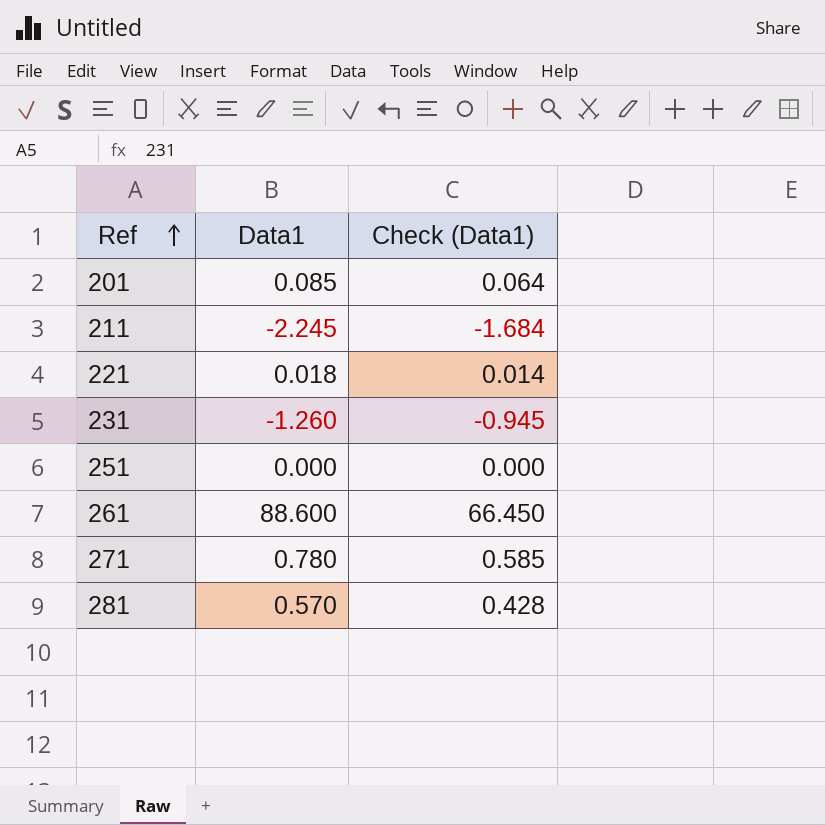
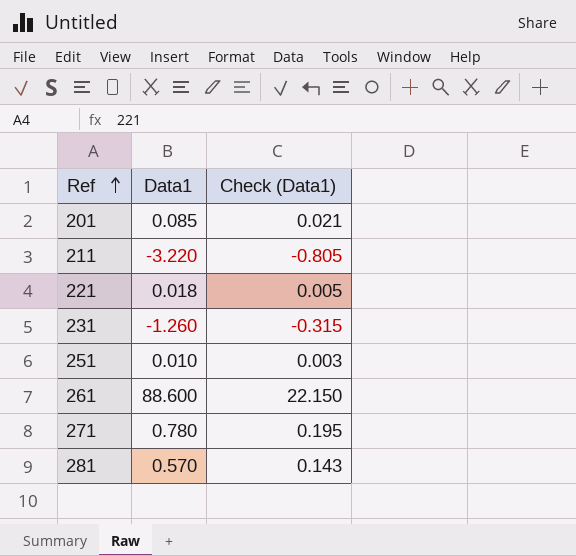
column Check (Data1) | formula: [Data1] * 0.75 -> [Data1] * 0.25
211 | Data1: -2.245 -> -3.220
251 | Data1: 0.000 -> 0.010

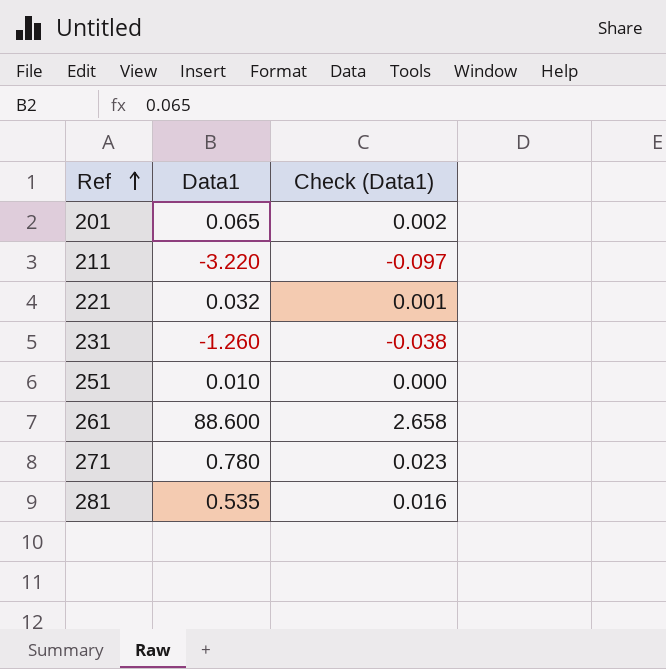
column Check (Data1) | formula: [Data1] * 0.25 -> [Data1] * 0.03
201 | Data1: 0.085 -> 0.065
221 | Data1: 0.018 -> 0.032
281 | Data1: 0.570 -> 0.535

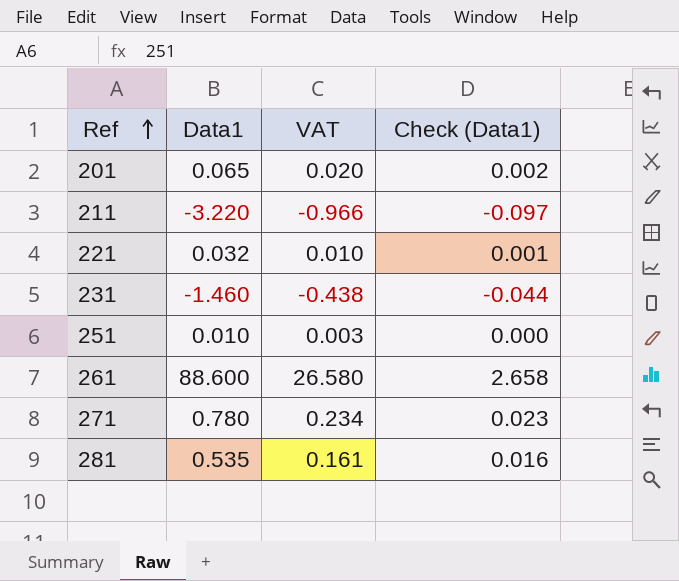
column VAT | formula: none -> [Data1] * 0.3
231 | Data1: -1.260 -> -1.460
231 | Check (Data1): -0.038 -> -0.044

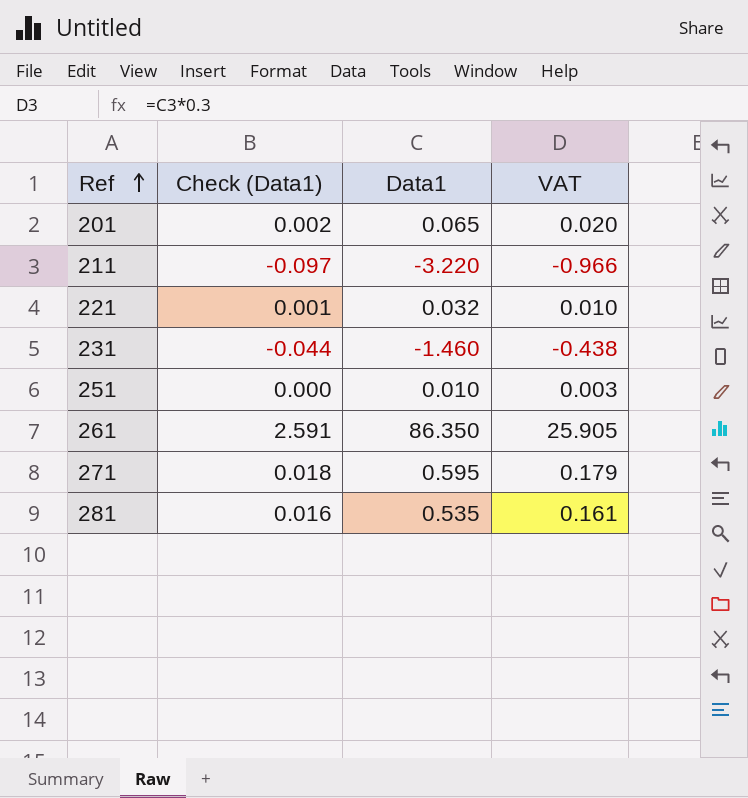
column Check (Data1) | position: 4 -> 2
261 | Check (Data1): 2.658 -> 2.591
261 | Data1: 88.600 -> 86.350
261 | VAT: 26.580 -> 25.905
271 | Check (Data1): 0.023 -> 0.018
271 | Data1: 0.780 -> 0.595
271 | VAT: 0.234 -> 0.179

